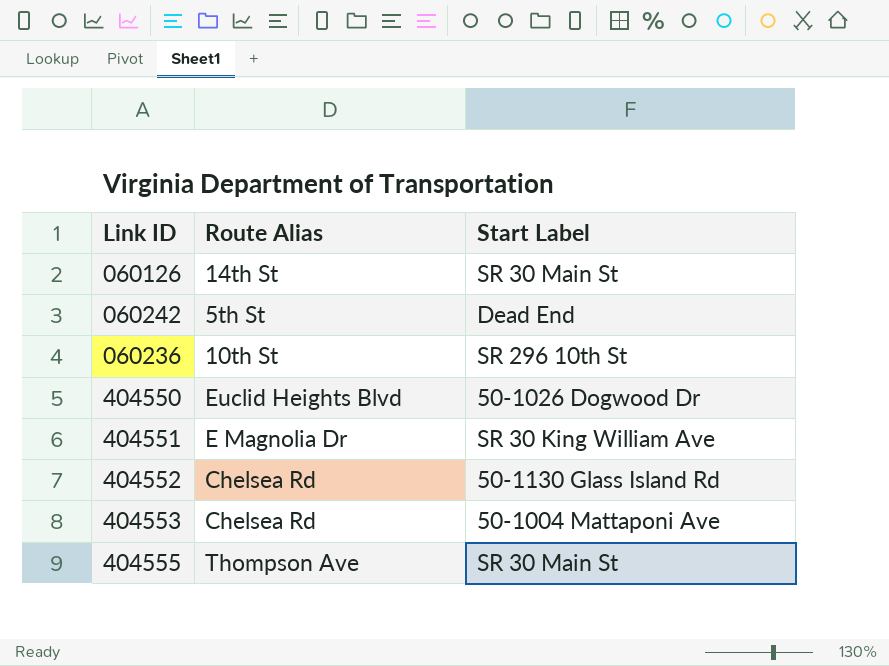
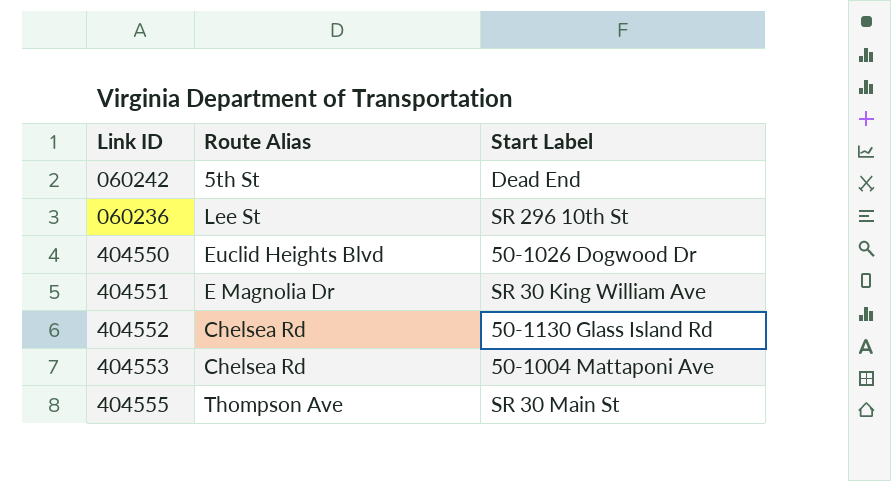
row 060126: 14th St | SR 30 Main St -> none
060236 | Route Alias: 10th St -> Lee St

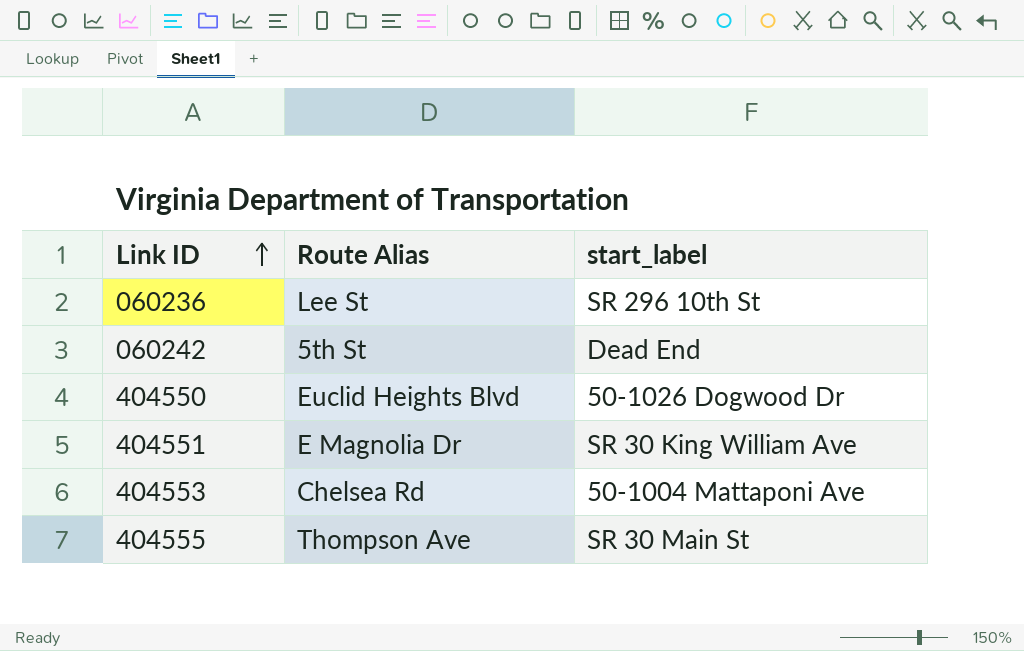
row order: none -> Link ID ascending
column name: Start Label -> start_label
row 404552: Chelsea Rd | 50-1130 Glass Island Rd -> none

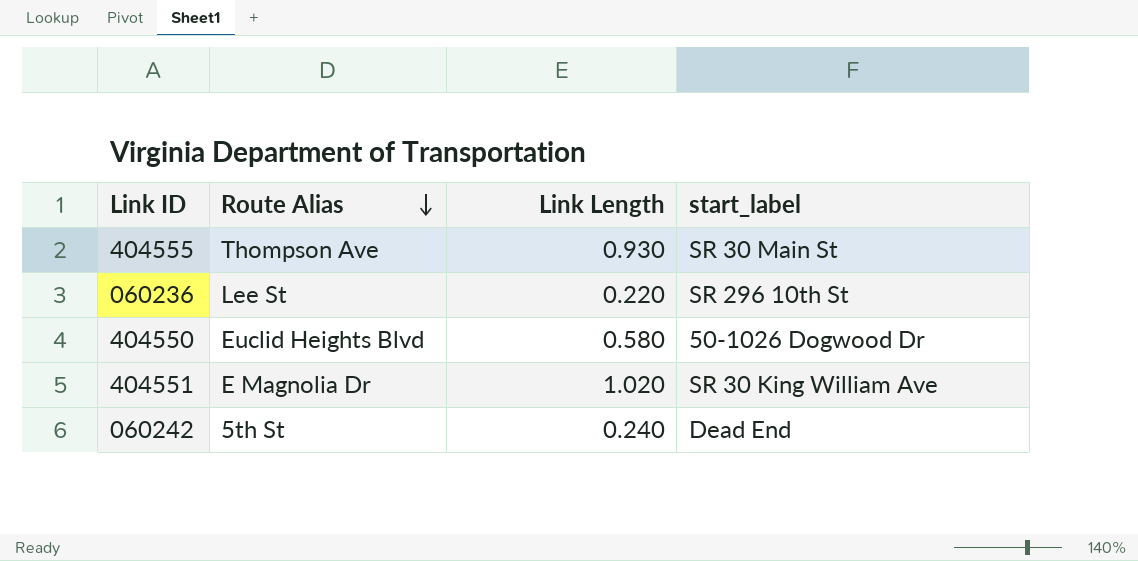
row order: Link ID ascending -> Route Alias descending
column Link Length | position: none -> 3
row 404553: Chelsea Rd | 50-1004 Mattaponi Ave -> none

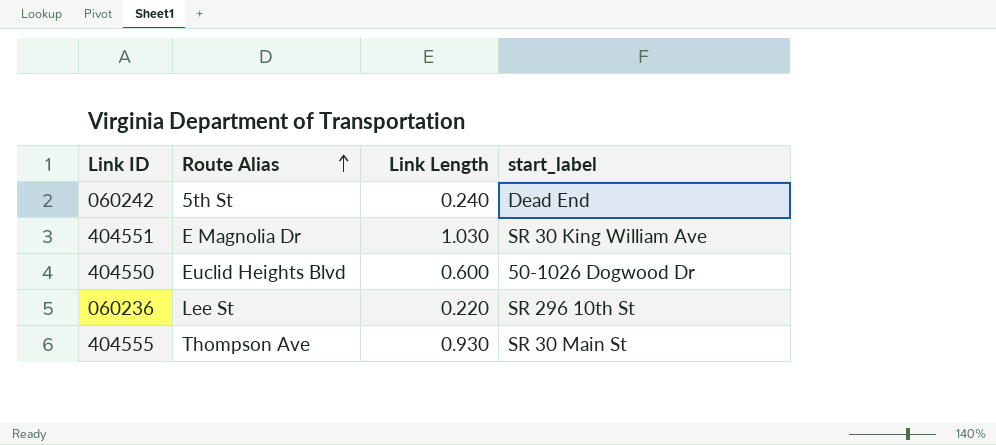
row order: Route Alias descending -> Route Alias ascending
404551 | Link Length: 1.020 -> 1.030
404550 | Link Length: 0.580 -> 0.600

